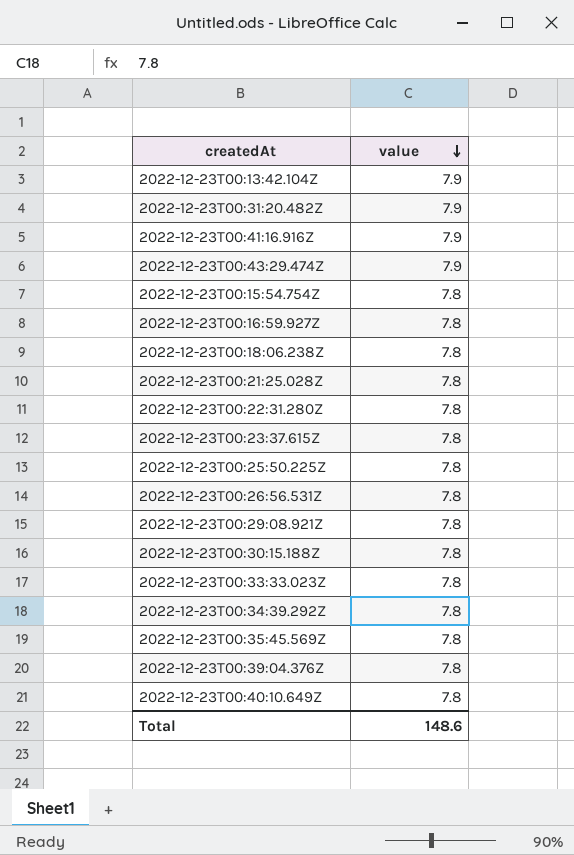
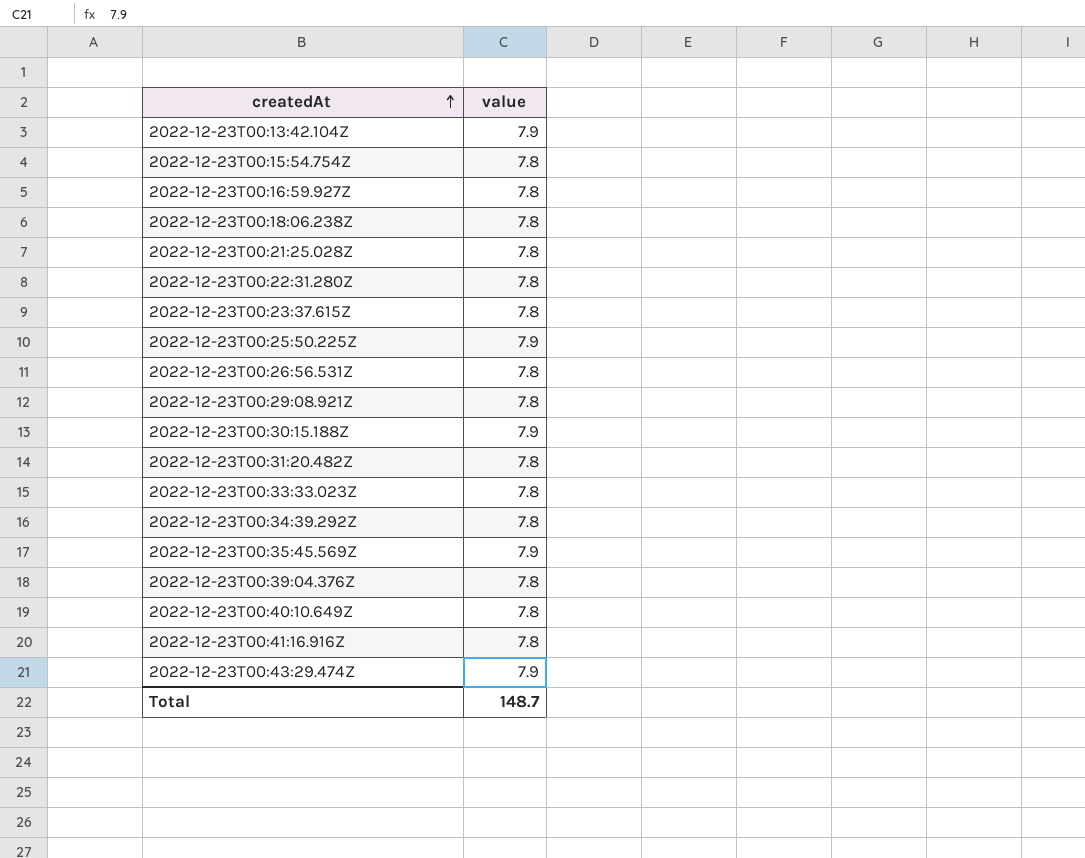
row order: value descending -> createdAt ascending
2022-12-23T00:25:50.225Z | value: 7.8 -> 7.9
2022-12-23T00:30:15.188Z | value: 7.8 -> 7.9
2022-12-23T00:31:20.482Z | value: 7.9 -> 7.8
2022-12-23T00:35:45.569Z | value: 7.8 -> 7.9
2022-12-23T00:41:16.916Z | value: 7.9 -> 7.8
Total | value: 148.6 -> 148.7

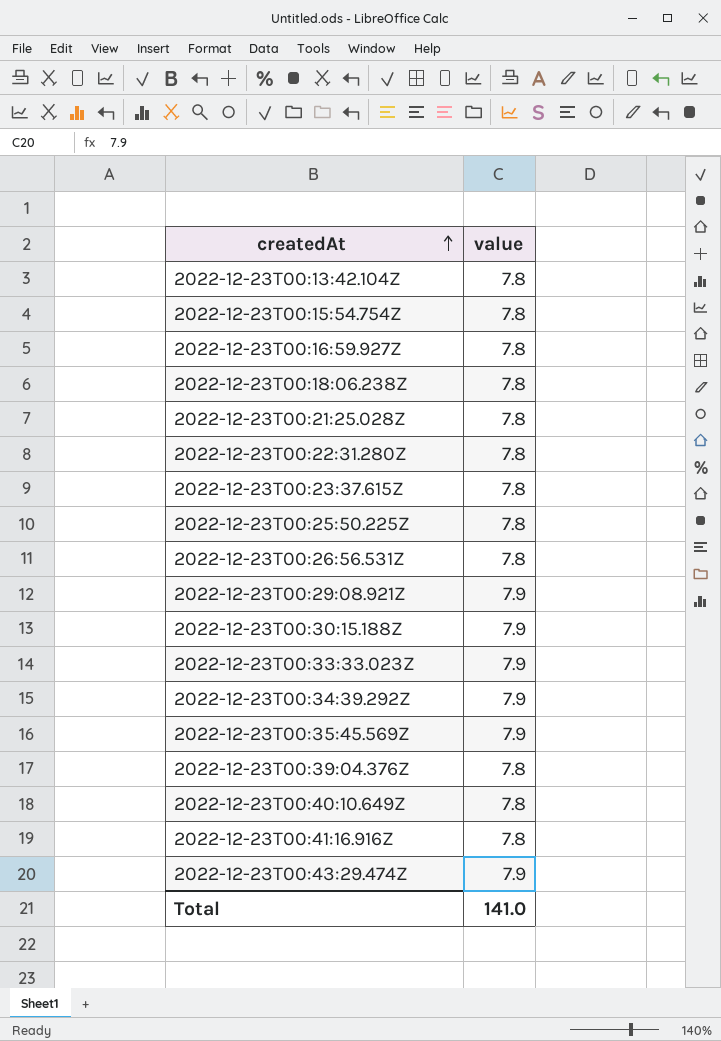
row 2022-12-23T00:31:20.482Z: 7.8 -> none
2022-12-23T00:13:42.104Z | value: 7.9 -> 7.8
2022-12-23T00:25:50.225Z | value: 7.9 -> 7.8
2022-12-23T00:29:08.921Z | value: 7.8 -> 7.9
2022-12-23T00:33:33.023Z | value: 7.8 -> 7.9
2022-12-23T00:34:39.292Z | value: 7.8 -> 7.9
Total | value: 148.7 -> 141.0

